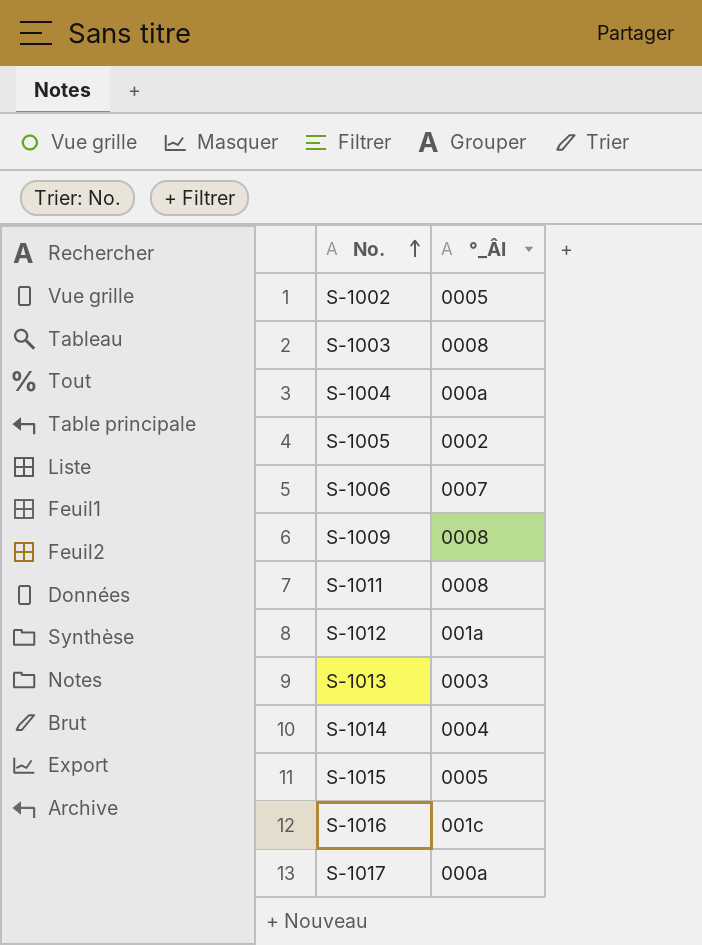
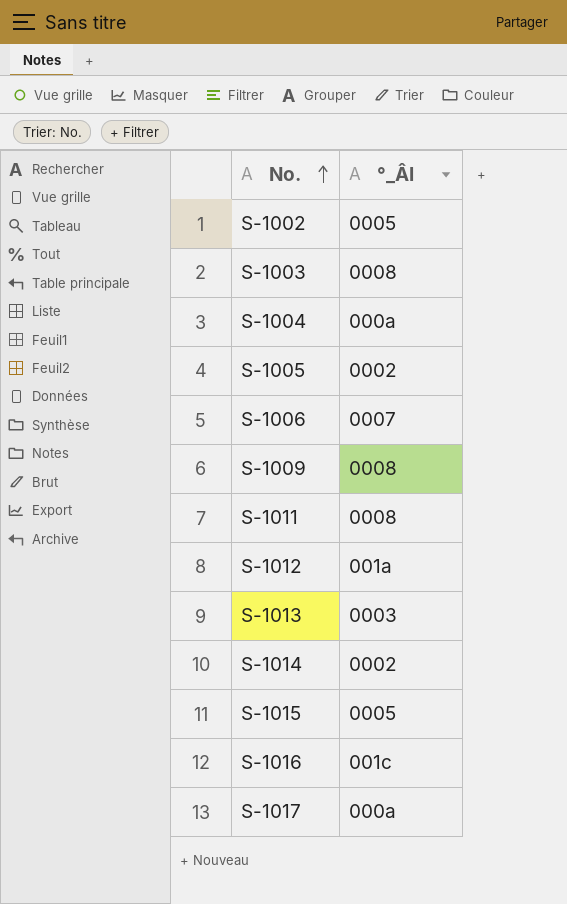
S-1014 | °_ÂI: 0004 -> 0002

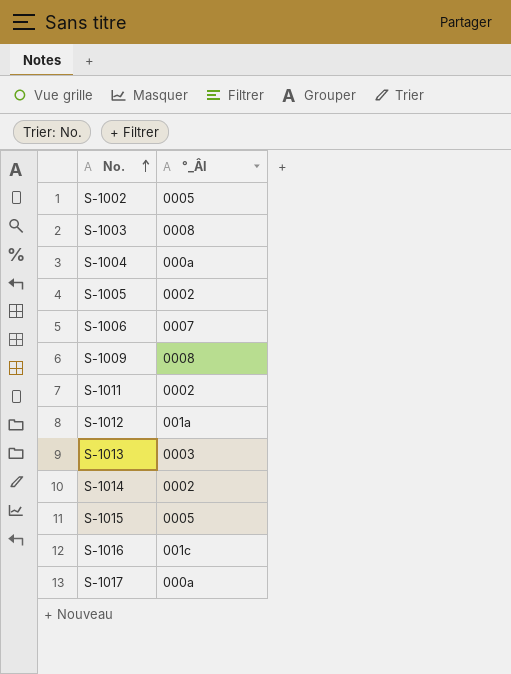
S-1011 | °_ÂI: 0008 -> 0002

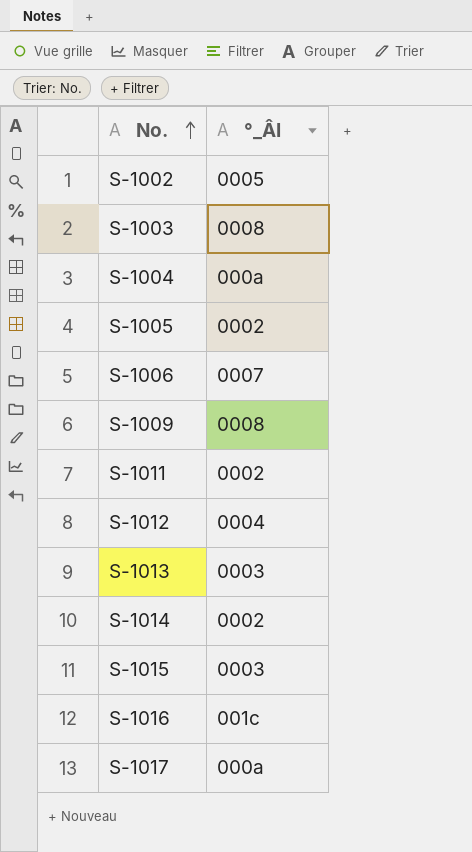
S-1012 | °_ÂI: 001a -> 0004
S-1015 | °_ÂI: 0005 -> 0003

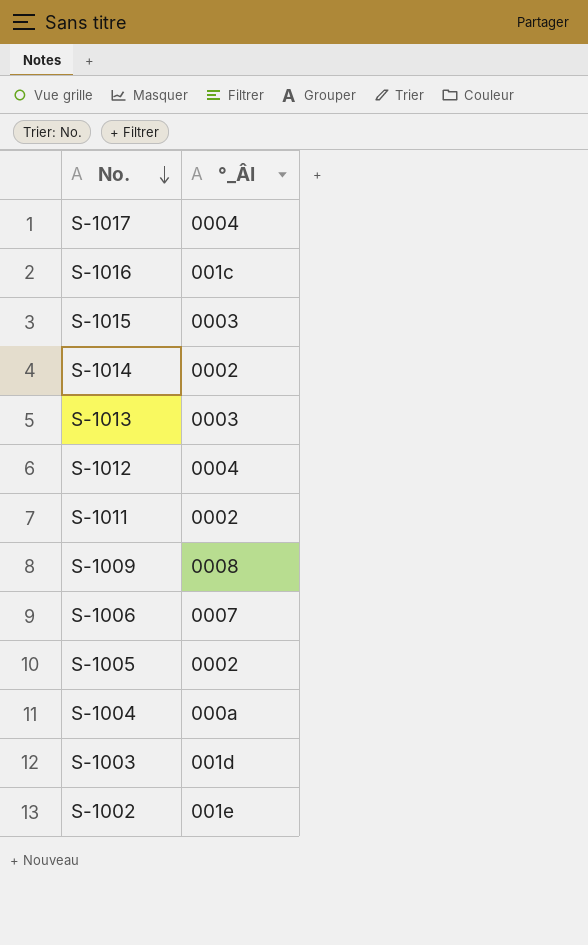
row order: No. ascending -> No. descending
S-1017 | °_ÂI: 000a -> 0004
S-1003 | °_ÂI: 0008 -> 001d
S-1002 | °_ÂI: 0005 -> 001e

